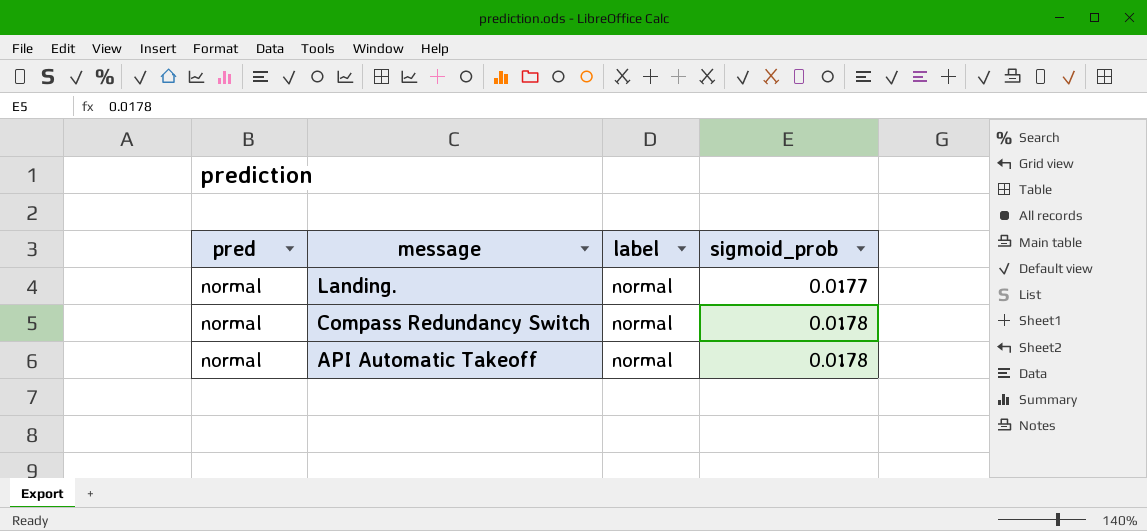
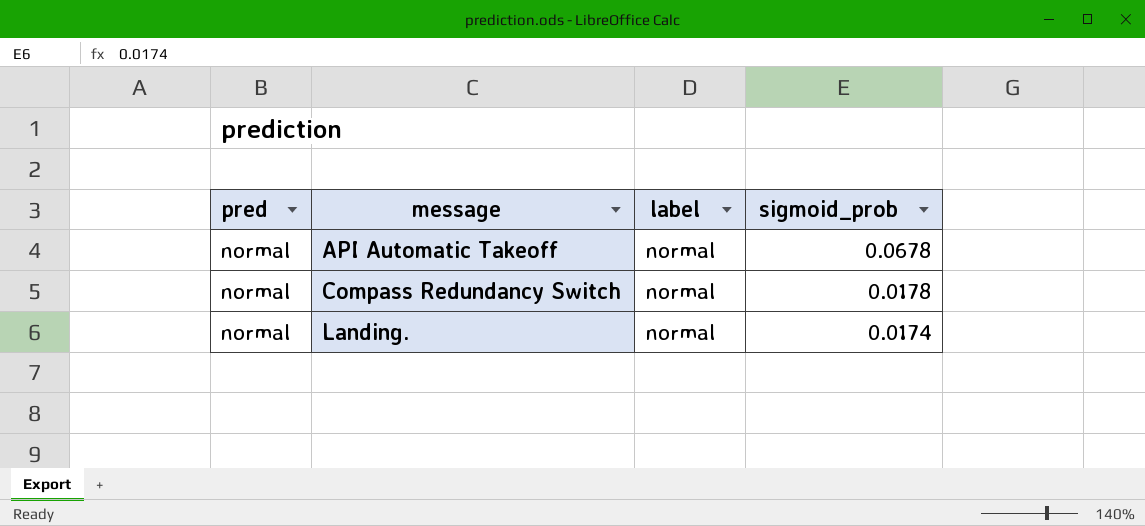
row order: message descending -> message ascending
API Automatic Takeoff | sigmoid_prob: 0.0178 -> 0.0678
Landing. | sigmoid_prob: 0.0177 -> 0.0174

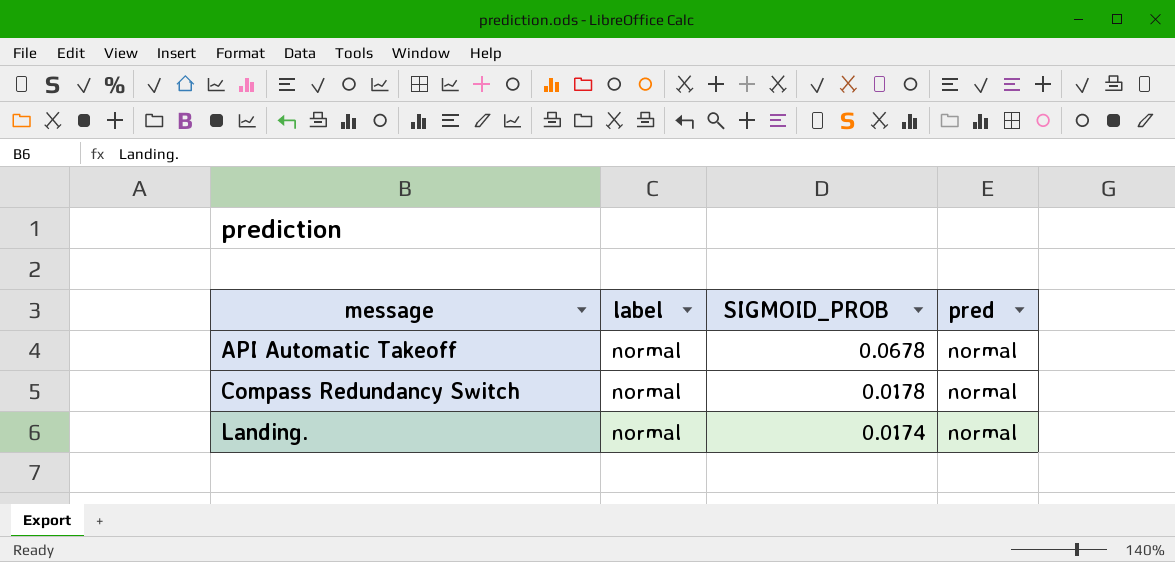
column name: sigmoid_prob -> SIGMOID_PROB
column pred | position: 1 -> 4

